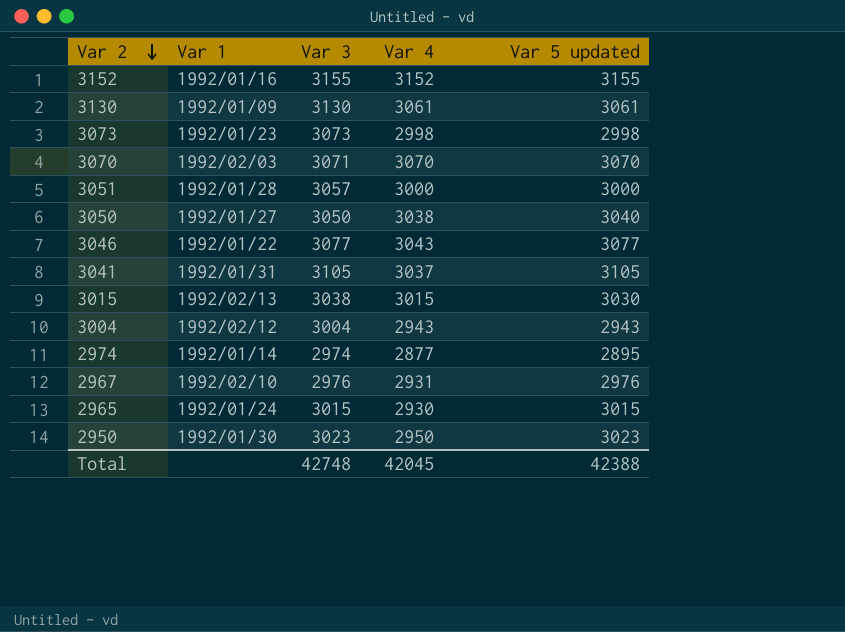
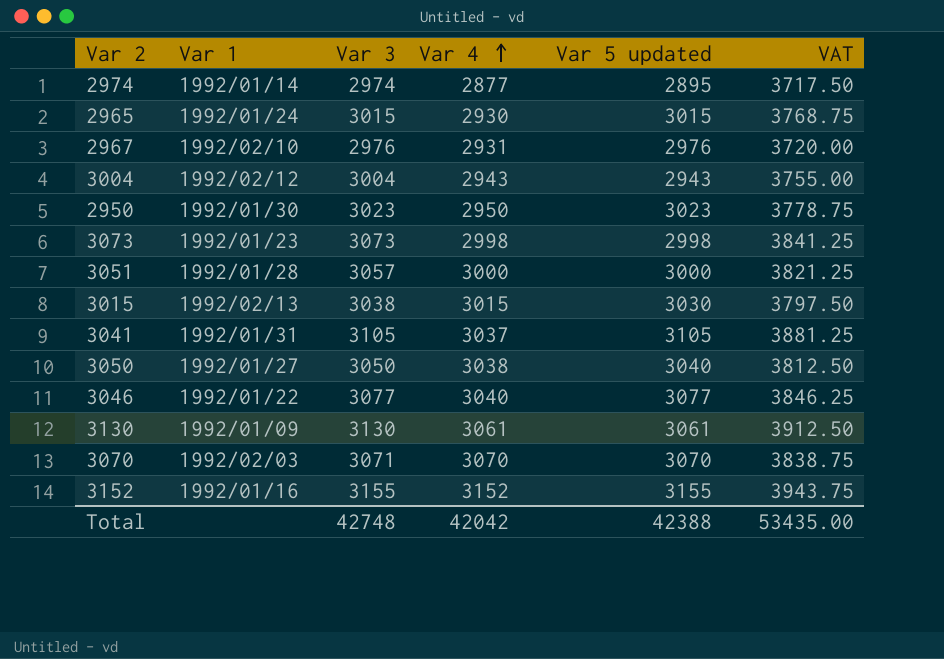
row order: Var 2 descending -> Var 4 ascending
column VAT | formula: none -> [Var 3] * 1.25
3046 | Var 4: 3043 -> 3040
Total | Var 4: 42045 -> 42042

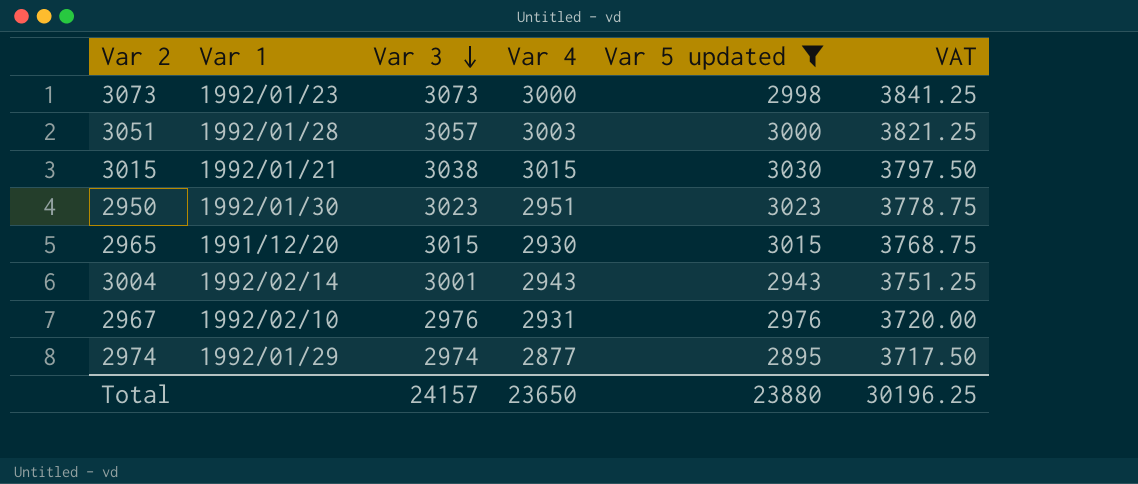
filter: none -> Var 5 updated <= 3030
row order: Var 4 ascending -> Var 3 descending
3073 | Var 4: 2998 -> 3000
3051 | Var 4: 3000 -> 3003
3015 | Var 1: 1992/02/13 -> 1992/01/21
2950 | Var 4: 2950 -> 2951
2965 | Var 1: 1992/01/24 -> 1991/12/20
3004 | Var 1: 1992/02/12 -> 1992/02/14
3004 | Var 3: 3004 -> 3001
3004 | VAT: 3755.00 -> 3751.25
2974 | Var 1: 1992/01/14 -> 1992/01/29
Total | Var 3: 42748 -> 24157
Total | Var 4: 42042 -> 23650
Total | Var 5 updated: 42388 -> 23880
Total | VAT: 53435.00 -> 30196.25

